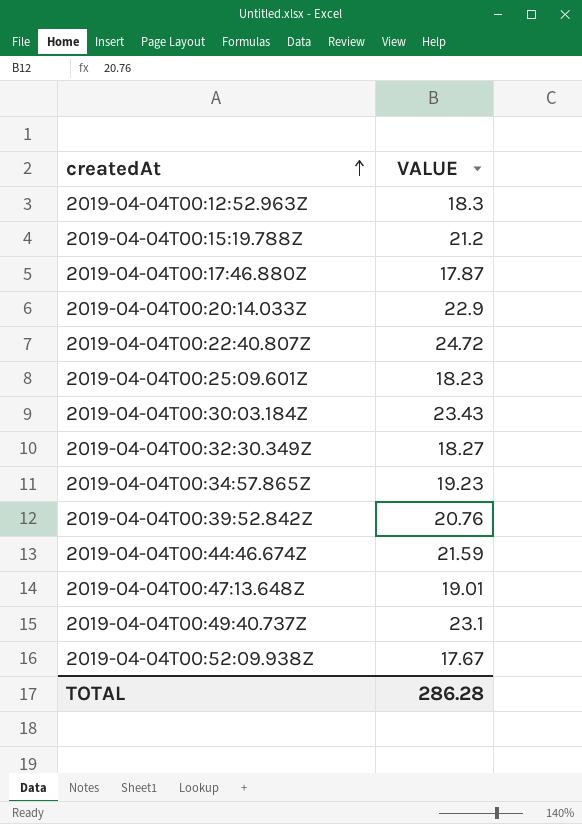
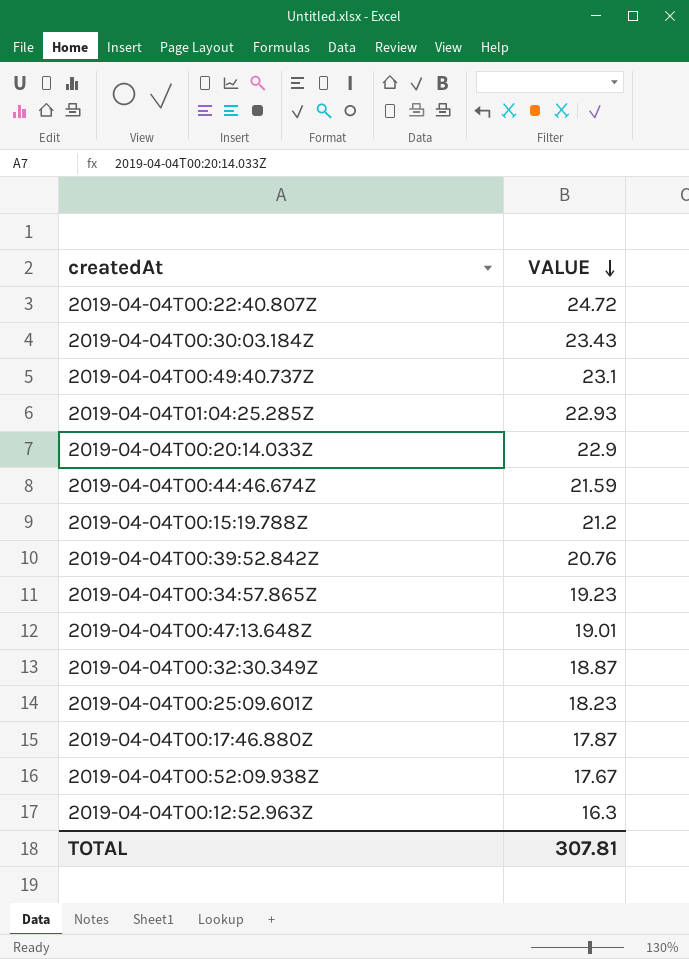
row order: createdAt ascending -> VALUE descending
row 2019-04-04T01:04:25.285Z: none -> 22.93
2019-04-04T00:32:30.349Z | VALUE: 18.27 -> 18.87
2019-04-04T00:12:52.963Z | VALUE: 18.3 -> 16.3
TOTAL | VALUE: 286.28 -> 307.81

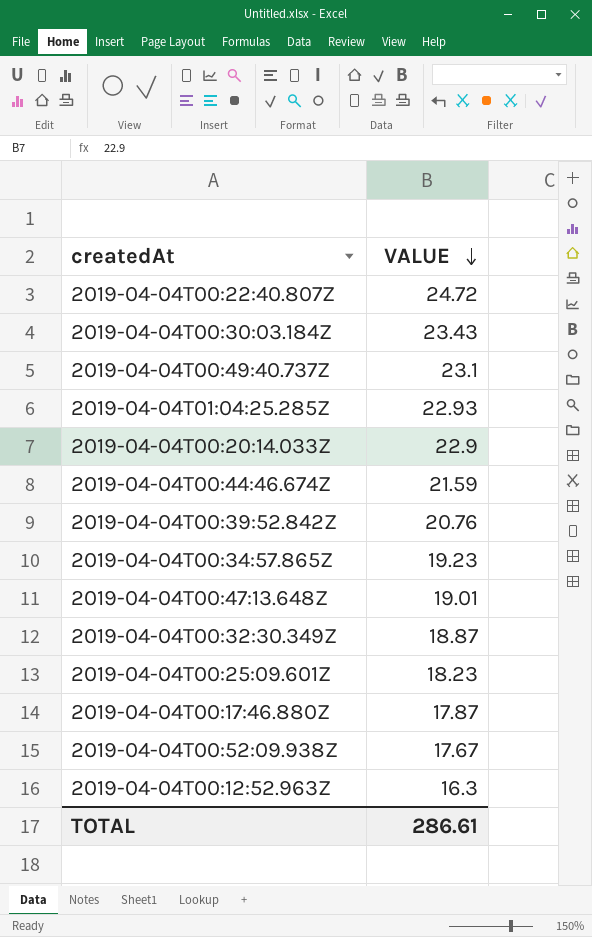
row 2019-04-04T00:15:19.788Z: 21.2 -> none
TOTAL | VALUE: 307.81 -> 286.61

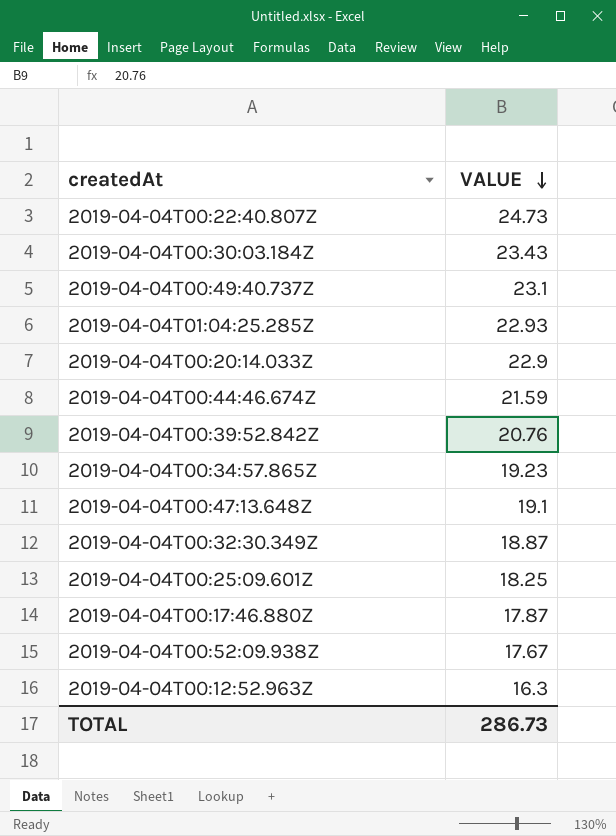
2019-04-04T00:22:40.807Z | VALUE: 24.72 -> 24.73
2019-04-04T00:47:13.648Z | VALUE: 19.01 -> 19.1
2019-04-04T00:25:09.601Z | VALUE: 18.23 -> 18.25
TOTAL | VALUE: 286.61 -> 286.73

